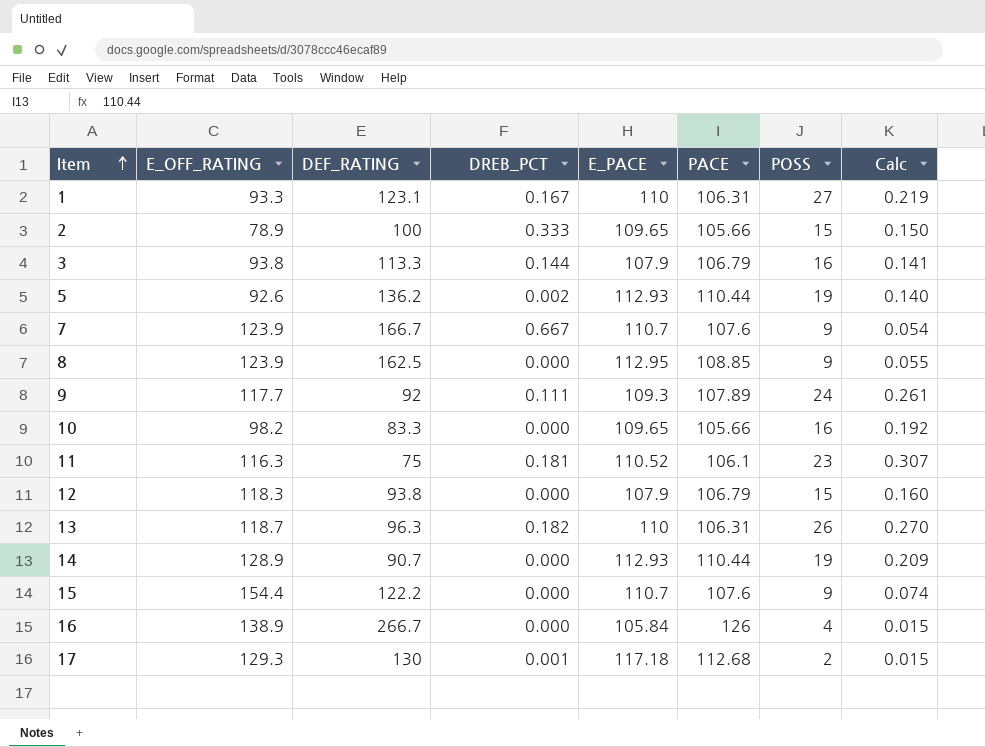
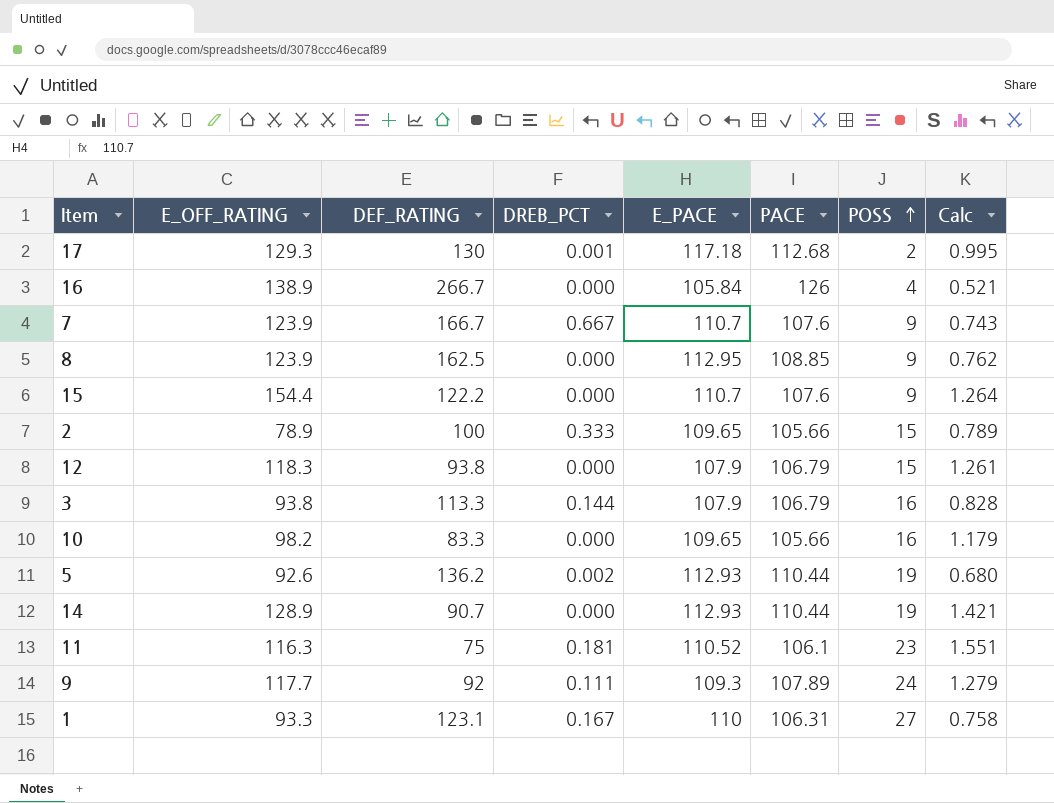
row order: Item ascending -> POSS ascending
column Calc | formula: [POSS] / [DEF_RATING] -> [E_OFF_RATING] / [DEF_RATING]
row 13: 118.7 | 96.3 | 0.182 | 110 | 106.31 | 26 | 0.270 -> none

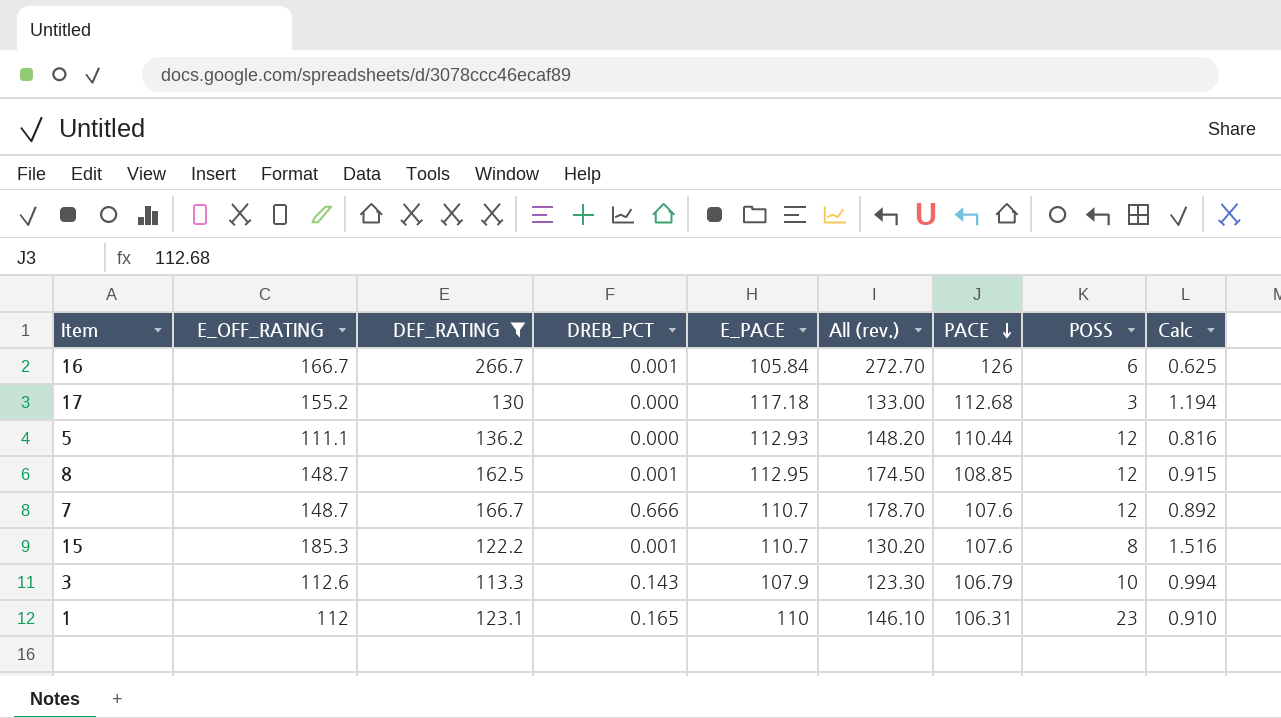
filter: none -> DEF_RATING >= 113.3
row order: POSS ascending -> PACE descending
column All (rev.) | formula: none -> [DEF_RATING] + [POSS]
16 | E_OFF_RATING: 138.9 -> 166.7
16 | DREB_PCT: 0.000 -> 0.001
16 | POSS: 4 -> 6
16 | Calc: 0.521 -> 0.625
17 | E_OFF_RATING: 129.3 -> 155.2
17 | DREB_PCT: 0.001 -> 0.000
17 | POSS: 2 -> 3
17 | Calc: 0.995 -> 1.194
5 | E_OFF_RATING: 92.6 -> 111.1
5 | DREB_PCT: 0.002 -> 0.000
5 | POSS: 19 -> 12
5 | Calc: 0.680 -> 0.816
8 | E_OFF_RATING: 123.9 -> 148.7
8 | DREB_PCT: 0.000 -> 0.001
8 | POSS: 9 -> 12
8 | Calc: 0.762 -> 0.915
7 | E_OFF_RATING: 123.9 -> 148.7
7 | DREB_PCT: 0.667 -> 0.666
7 | POSS: 9 -> 12
7 | Calc: 0.743 -> 0.892
15 | E_OFF_RATING: 154.4 -> 185.3
15 | DREB_PCT: 0.000 -> 0.001
15 | POSS: 9 -> 8
15 | Calc: 1.264 -> 1.516
3 | E_OFF_RATING: 93.8 -> 112.6
3 | DREB_PCT: 0.144 -> 0.143
3 | POSS: 16 -> 10
3 | Calc: 0.828 -> 0.994
1 | E_OFF_RATING: 93.3 -> 112
1 | DREB_PCT: 0.167 -> 0.165
1 | POSS: 27 -> 23
1 | Calc: 0.758 -> 0.910

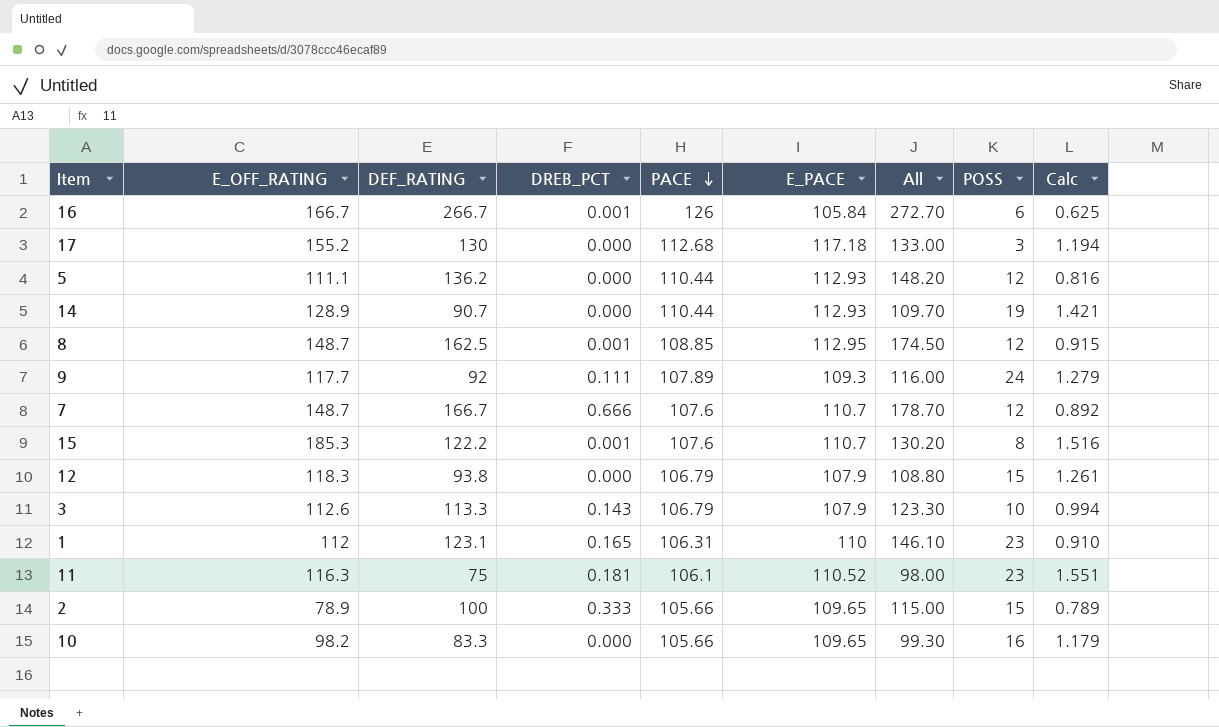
filter: DEF_RATING >= 113.3 -> none
column PACE | position: 7 -> 5
column name: All (rev.) -> All

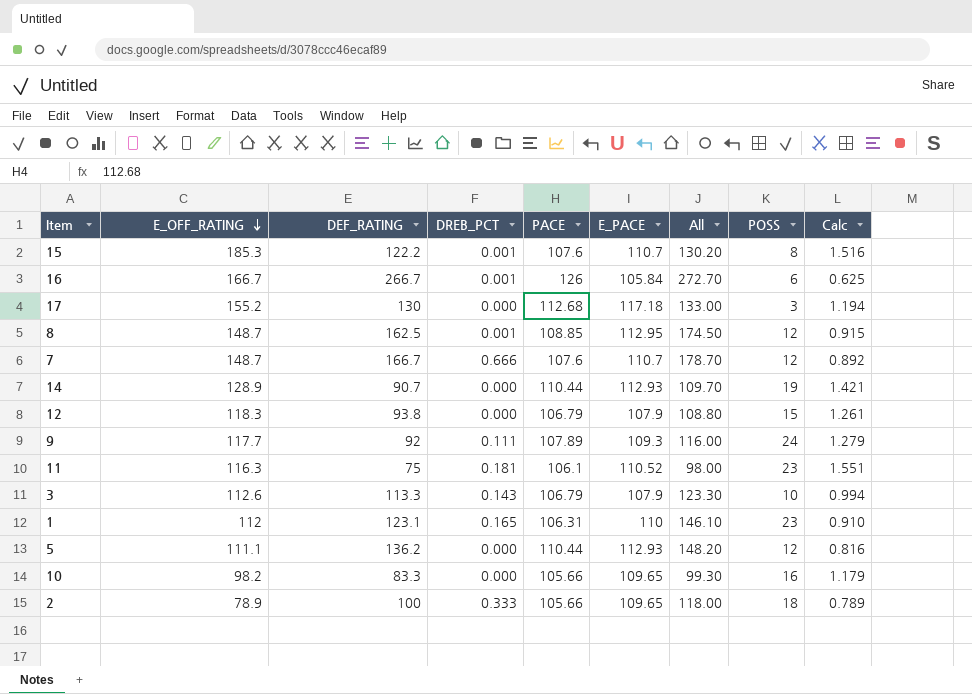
row order: PACE descending -> E_OFF_RATING descending
2 | All: 115.00 -> 118.00
2 | POSS: 15 -> 18

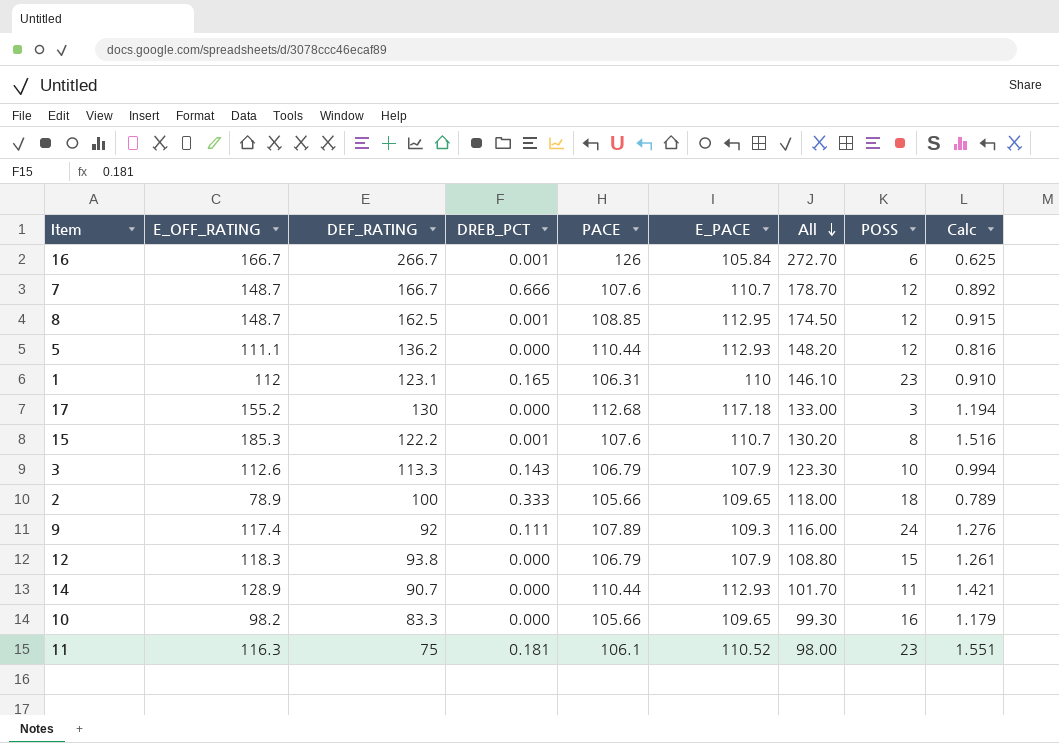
row order: E_OFF_RATING descending -> All descending
9 | E_OFF_RATING: 117.7 -> 117.4
9 | Calc: 1.279 -> 1.276
14 | All: 109.70 -> 101.70
14 | POSS: 19 -> 11

